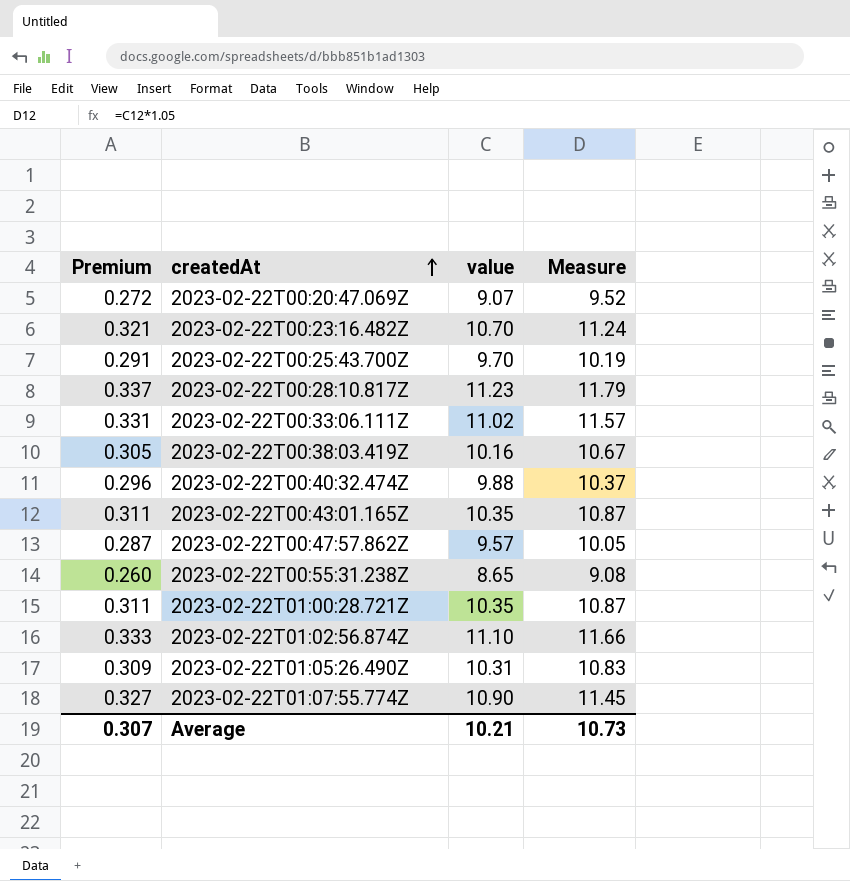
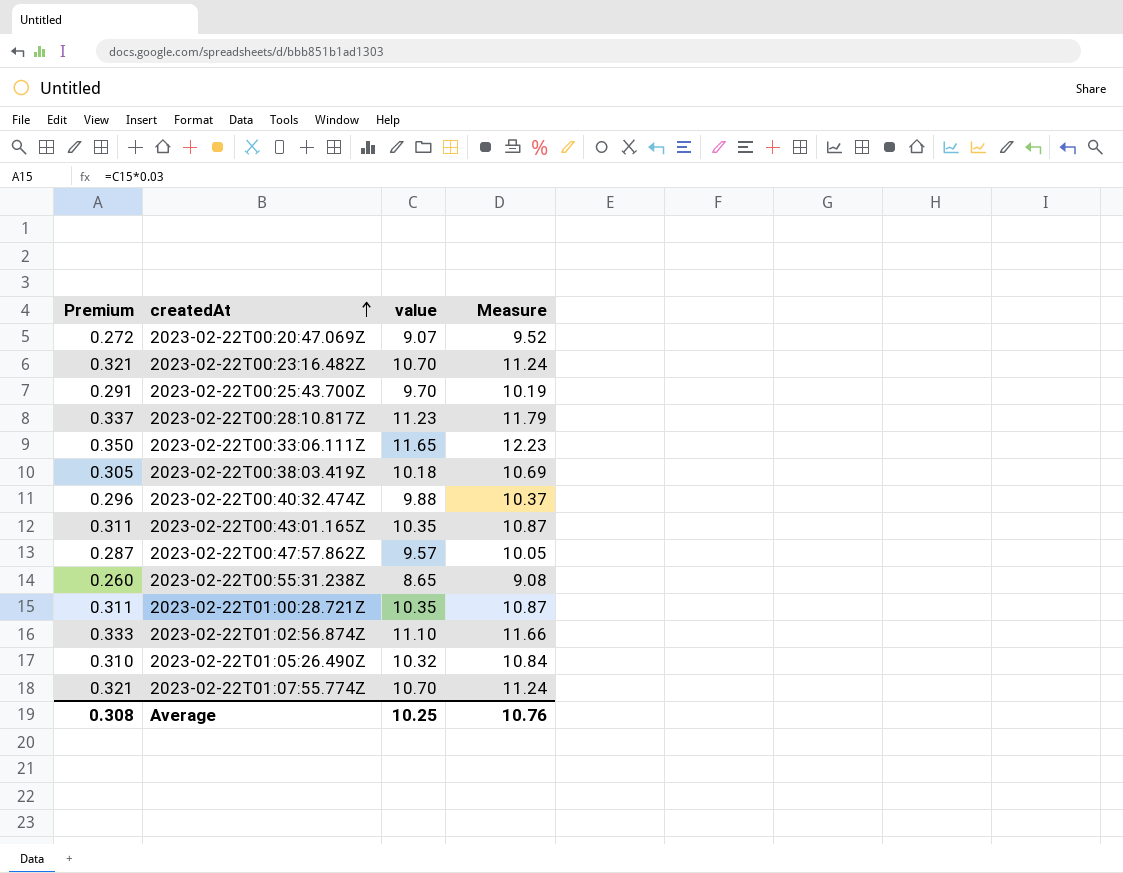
2023-02-22T00:33:06.111Z | Premium: 0.331 -> 0.350
2023-02-22T00:33:06.111Z | value: 11.02 -> 11.65
2023-02-22T00:33:06.111Z | Measure: 11.57 -> 12.23
2023-02-22T00:38:03.419Z | value: 10.16 -> 10.18
2023-02-22T00:38:03.419Z | Measure: 10.67 -> 10.69
2023-02-22T01:05:26.490Z | Premium: 0.309 -> 0.310
2023-02-22T01:05:26.490Z | value: 10.31 -> 10.32
2023-02-22T01:05:26.490Z | Measure: 10.83 -> 10.84
2023-02-22T01:07:55.774Z | Premium: 0.327 -> 0.321
2023-02-22T01:07:55.774Z | value: 10.90 -> 10.70
2023-02-22T01:07:55.774Z | Measure: 11.45 -> 11.24
Average | Premium: 0.307 -> 0.308
Average | value: 10.21 -> 10.25
Average | Measure: 10.73 -> 10.76

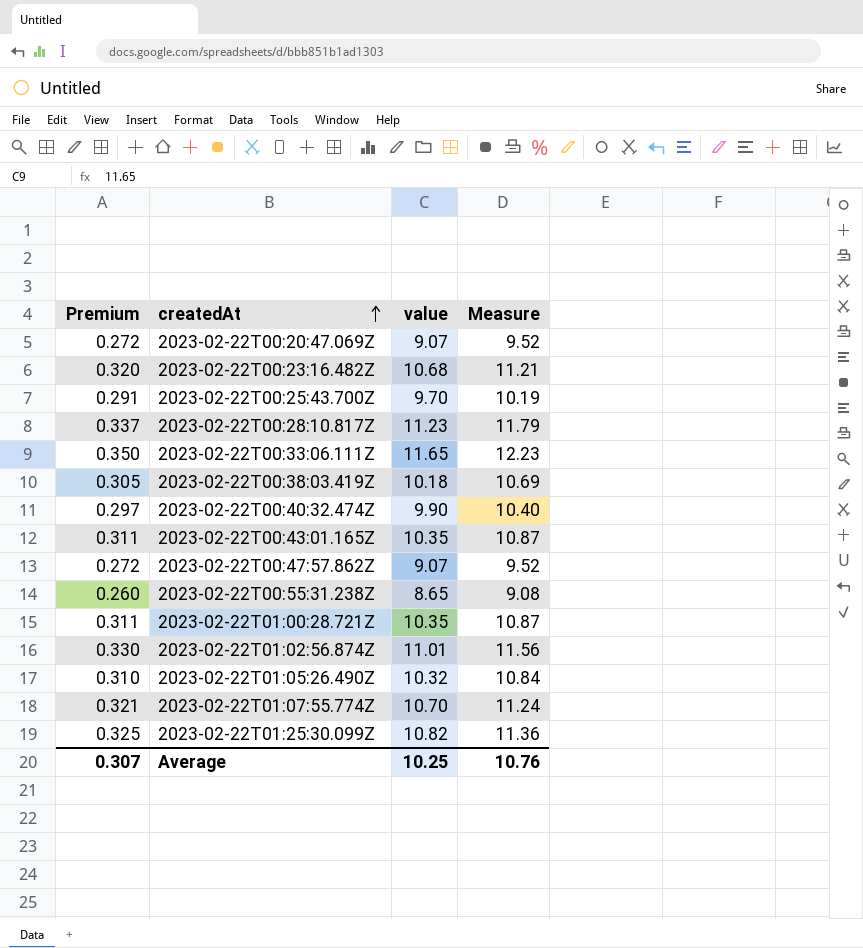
2023-02-22T00:23:16.482Z | Premium: 0.321 -> 0.320
2023-02-22T00:23:16.482Z | value: 10.70 -> 10.68
2023-02-22T00:23:16.482Z | Measure: 11.24 -> 11.21
2023-02-22T00:40:32.474Z | Premium: 0.296 -> 0.297
2023-02-22T00:40:32.474Z | value: 9.88 -> 9.90
2023-02-22T00:40:32.474Z | Measure: 10.37 -> 10.40
2023-02-22T00:47:57.862Z | Premium: 0.287 -> 0.272
2023-02-22T00:47:57.862Z | value: 9.57 -> 9.07
2023-02-22T00:47:57.862Z | Measure: 10.05 -> 9.52
2023-02-22T01:02:56.874Z | Premium: 0.333 -> 0.330
2023-02-22T01:02:56.874Z | value: 11.10 -> 11.01
2023-02-22T01:02:56.874Z | Measure: 11.66 -> 11.56
row 2023-02-22T01:25:30.099Z: none -> 0.325 | 10.82 | 11.36
Average | Premium: 0.308 -> 0.307

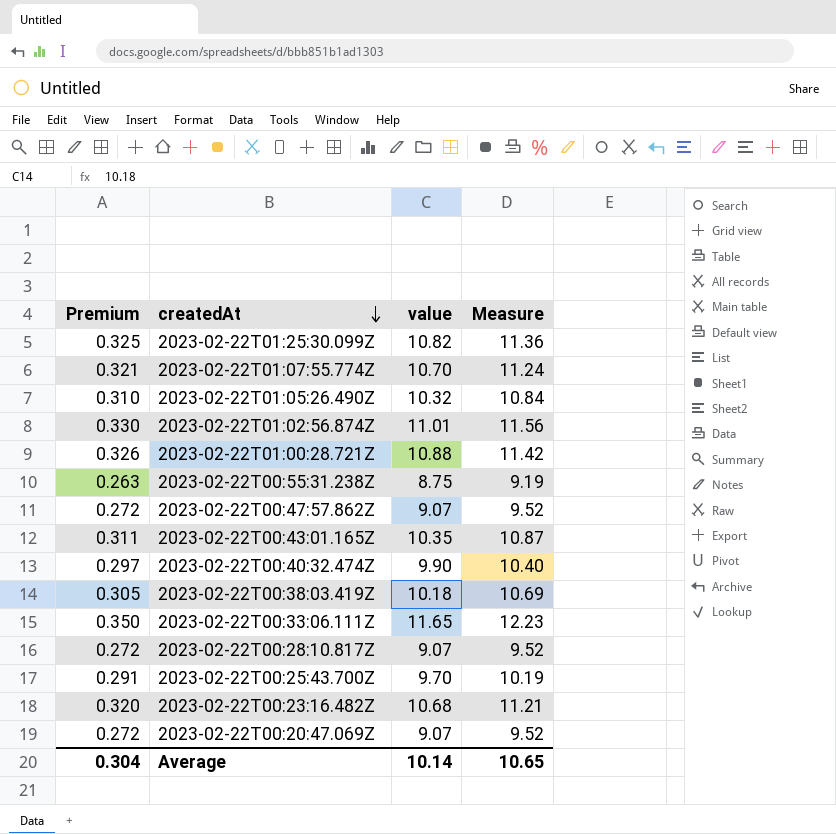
row order: createdAt ascending -> createdAt descending
2023-02-22T01:00:28.721Z | Premium: 0.311 -> 0.326
2023-02-22T01:00:28.721Z | value: 10.35 -> 10.88
2023-02-22T01:00:28.721Z | Measure: 10.87 -> 11.42
2023-02-22T00:55:31.238Z | Premium: 0.260 -> 0.263
2023-02-22T00:55:31.238Z | value: 8.65 -> 8.75
2023-02-22T00:55:31.238Z | Measure: 9.08 -> 9.19
2023-02-22T00:28:10.817Z | Premium: 0.337 -> 0.272
2023-02-22T00:28:10.817Z | value: 11.23 -> 9.07
2023-02-22T00:28:10.817Z | Measure: 11.79 -> 9.52
Average | Premium: 0.307 -> 0.304
Average | value: 10.25 -> 10.14
Average | Measure: 10.76 -> 10.65

